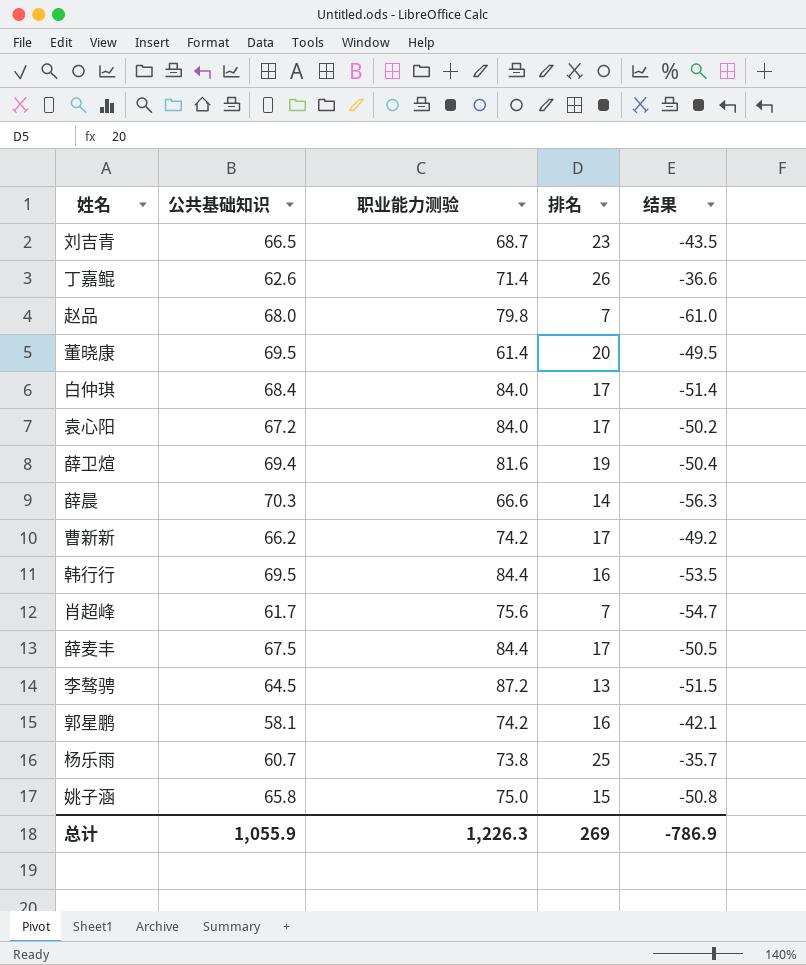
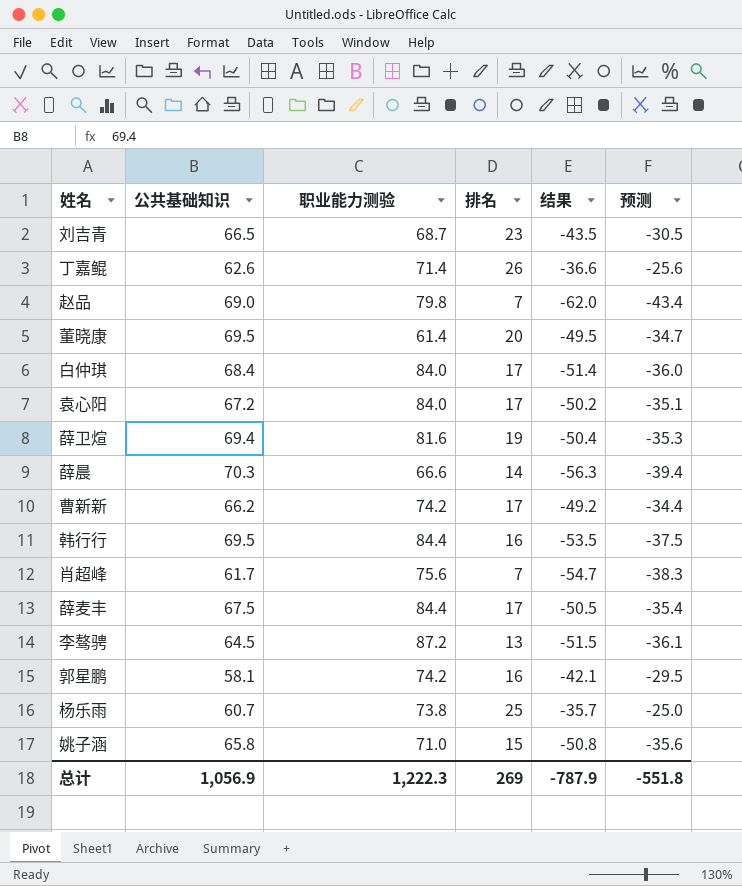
column 预测 | formula: none -> [结果] * 0.7
赵品 | 公共基础知识: 68.0 -> 69.0
赵品 | 结果: -61.0 -> -62.0
姚子涵 | 职业能力测验: 75.0 -> 71.0
总计 | 公共基础知识: 1,055.9 -> 1,056.9
总计 | 职业能力测验: 1,226.3 -> 1,222.3
总计 | 结果: -786.9 -> -787.9

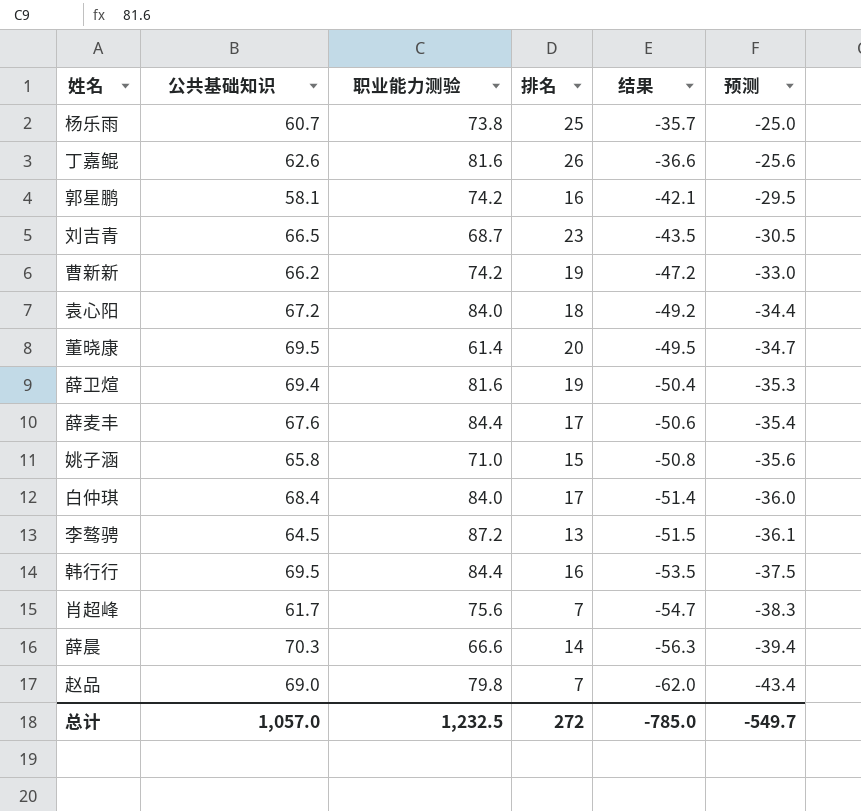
row order: none -> 结果 descending
丁嘉鲲 | 职业能力测验: 71.4 -> 81.6
曹新新 | 排名: 17 -> 19
曹新新 | 结果: -49.2 -> -47.2
曹新新 | 预测: -34.4 -> -33.0
袁心阳 | 排名: 17 -> 18
袁心阳 | 结果: -50.2 -> -49.2
袁心阳 | 预测: -35.1 -> -34.4
薛麦丰 | 公共基础知识: 67.5 -> 67.6
薛麦丰 | 结果: -50.5 -> -50.6
总计 | 公共基础知识: 1,056.9 -> 1,057.0
总计 | 职业能力测验: 1,222.3 -> 1,232.5
总计 | 排名: 269 -> 272
总计 | 结果: -787.9 -> -785.0
总计 | 预测: -551.8 -> -549.7

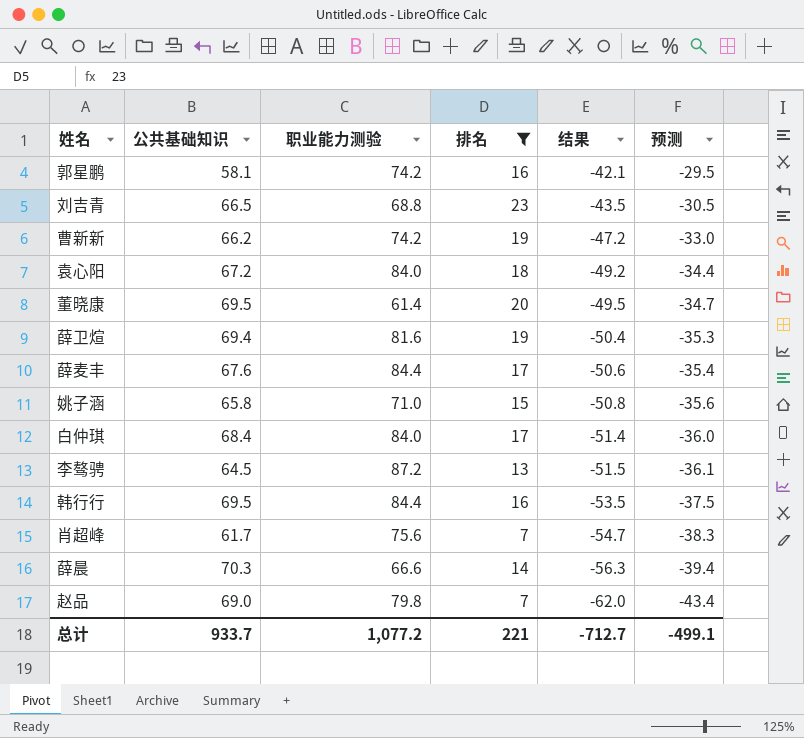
filter: none -> 排名 <= 23
刘吉青 | 职业能力测验: 68.7 -> 68.8
总计 | 公共基础知识: 1,057.0 -> 933.7
总计 | 职业能力测验: 1,232.5 -> 1,077.2
总计 | 排名: 272 -> 221
总计 | 结果: -785.0 -> -712.7
总计 | 预测: -549.7 -> -499.1

